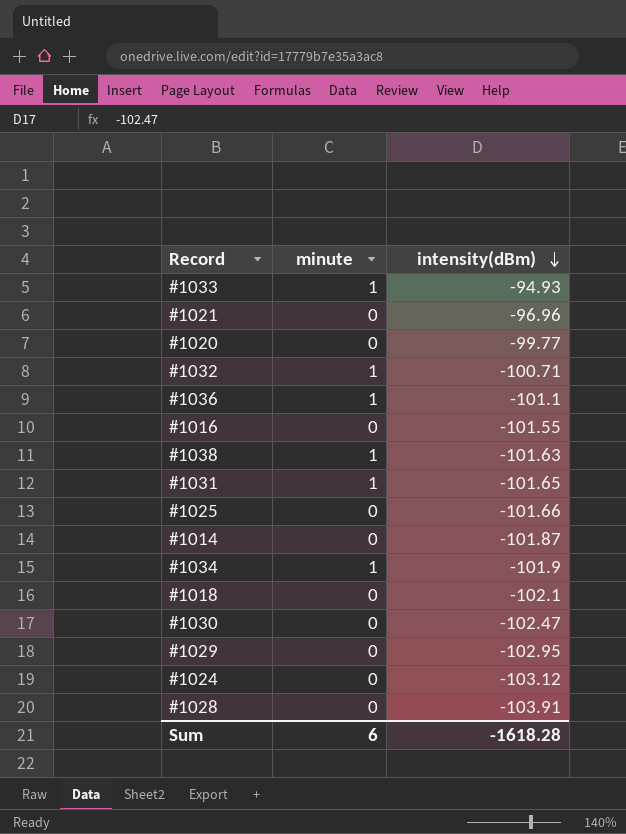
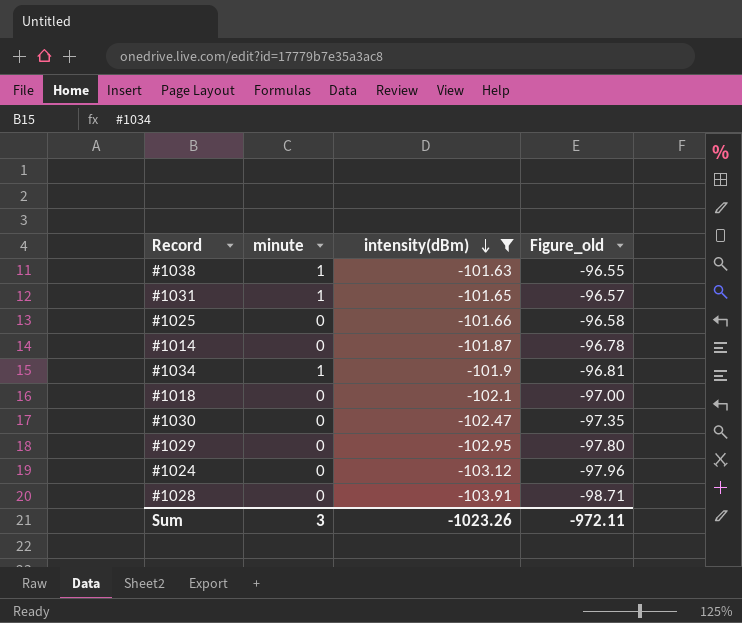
filter: none -> intensity(dBm) <= -101.63
column Figure_old | formula: none -> [intensity(dBm)] * 0.95
Sum | minute: 6 -> 3
Sum | intensity(dBm): -1618.28 -> -1023.26

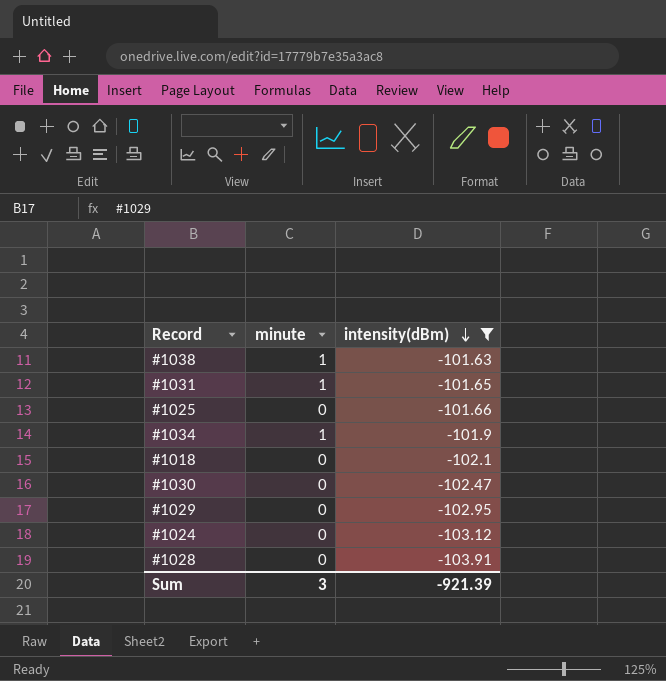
column Figure_old | formula: [intensity(dBm)] * 0.95 -> none
row #1014: 0 | -101.87 | -96.78 -> none
Sum | intensity(dBm): -1023.26 -> -921.39

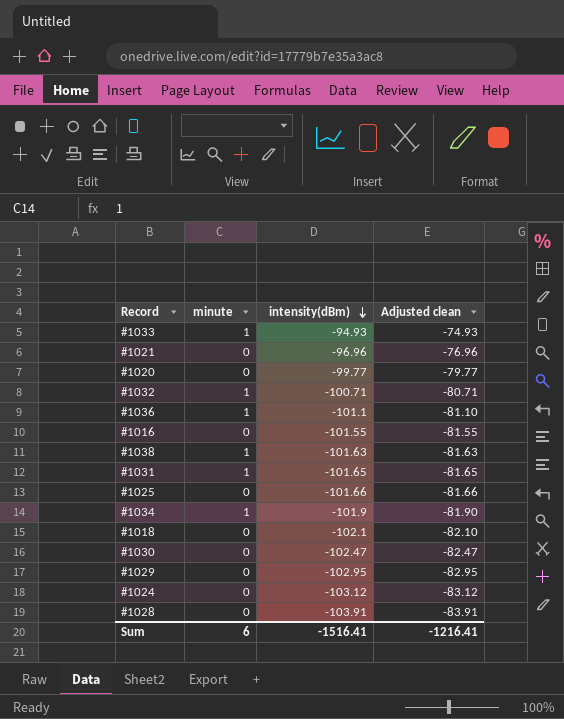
filter: intensity(dBm) <= -101.63 -> none
column Adjusted clean | formula: none -> [intensity(dBm)] + 20
Sum | minute: 3 -> 6
Sum | intensity(dBm): -921.39 -> -1516.41

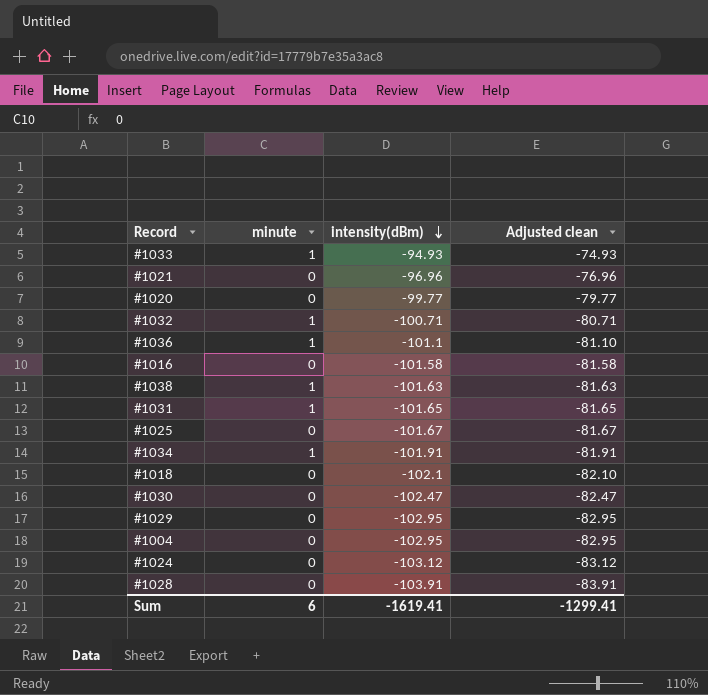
#1016 | intensity(dBm): -101.55 -> -101.58
#1016 | Adjusted clean: -81.55 -> -81.58
#1025 | intensity(dBm): -101.66 -> -101.67
#1025 | Adjusted clean: -81.66 -> -81.67
#1034 | intensity(dBm): -101.9 -> -101.91
#1034 | Adjusted clean: -81.90 -> -81.91
row #1004: none -> 0 | -102.95 | -82.95
Sum | intensity(dBm): -1516.41 -> -1619.41
Sum | Adjusted clean: -1216.41 -> -1299.41

